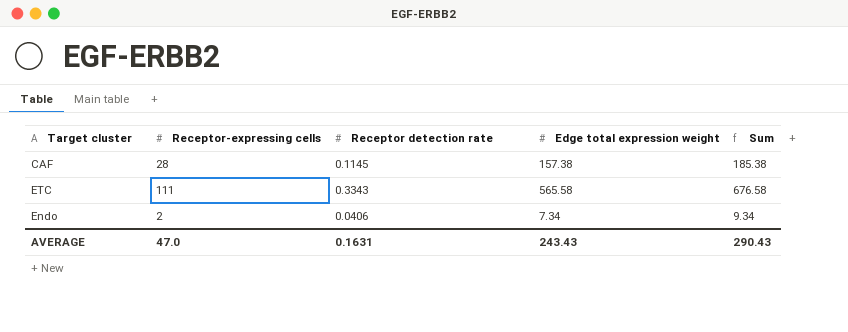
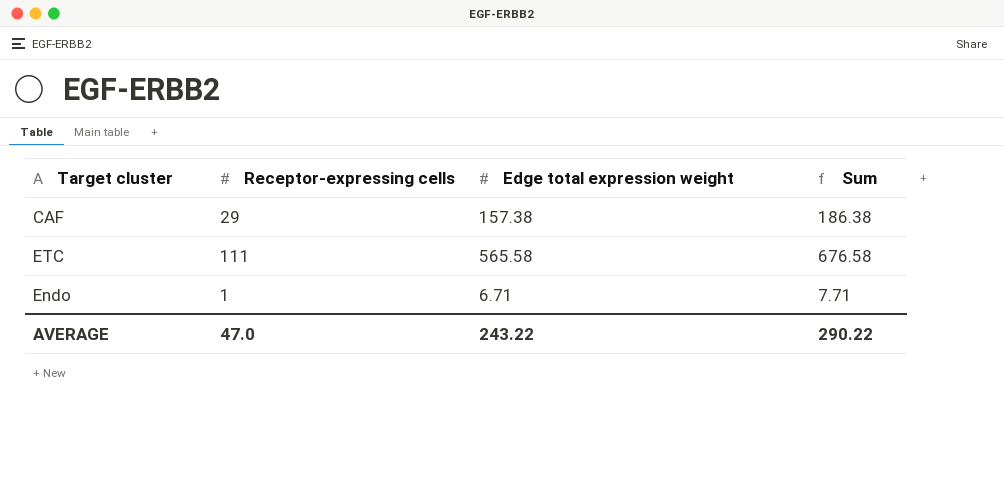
column Receptor detection rate | position: 3 -> none
CAF | Receptor-expressing cells: 28 -> 29
CAF | Sum: 185.38 -> 186.38
Endo | Receptor-expressing cells: 2 -> 1
Endo | Edge total expression weight: 7.34 -> 6.71
Endo | Sum: 9.34 -> 7.71
AVERAGE | Edge total expression weight: 243.43 -> 243.22
AVERAGE | Sum: 290.43 -> 290.22

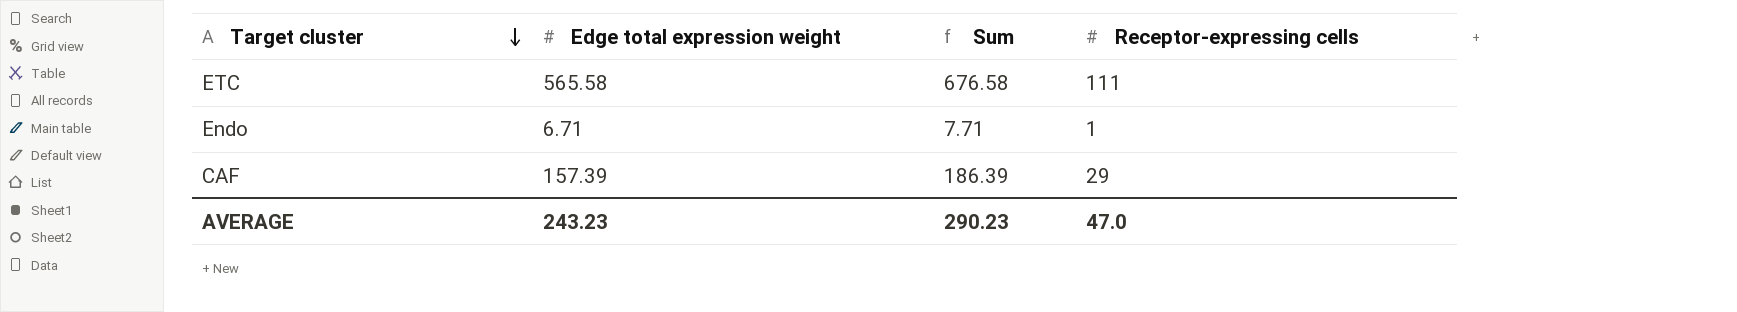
row order: none -> Target cluster descending
column Receptor-expressing cells | position: 2 -> 4
CAF | Edge total expression weight: 157.38 -> 157.39
CAF | Sum: 186.38 -> 186.39
AVERAGE | Edge total expression weight: 243.22 -> 243.23
AVERAGE | Sum: 290.22 -> 290.23

